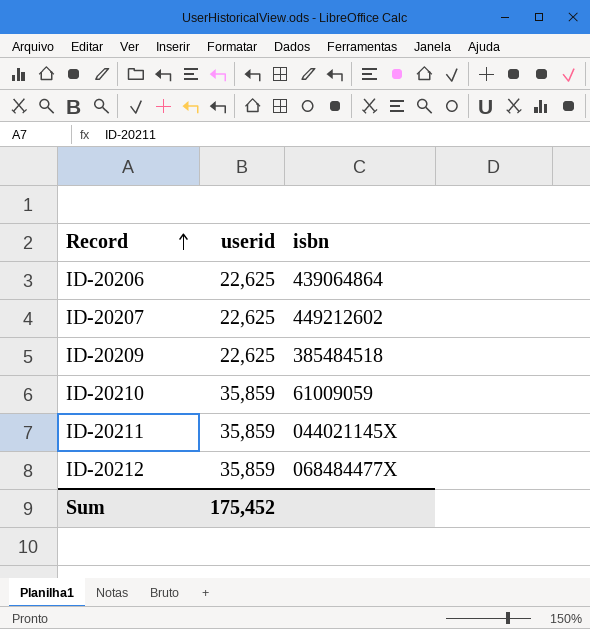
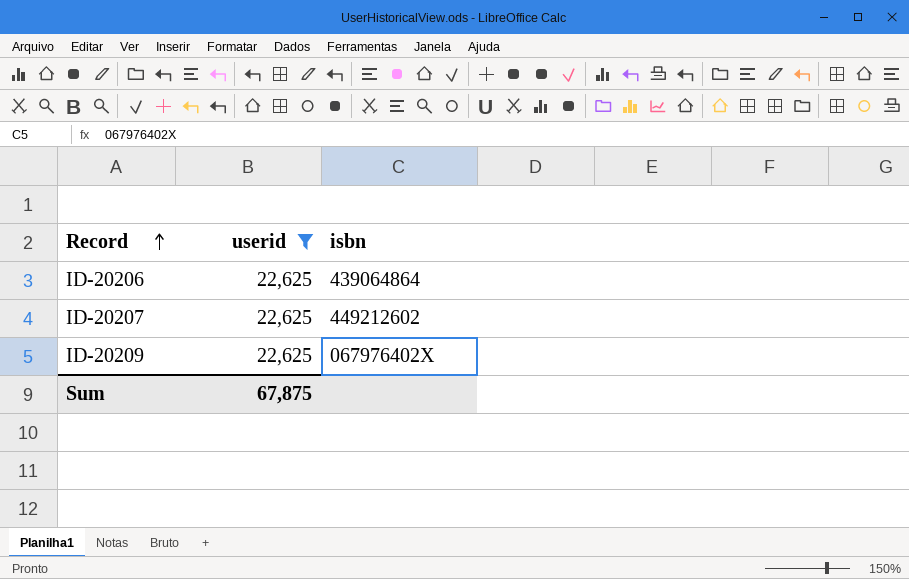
filter: none -> userid = 22,625
ID-20209 | isbn: 385484518 -> 067976402X
Sum | userid: 175,452 -> 67,875

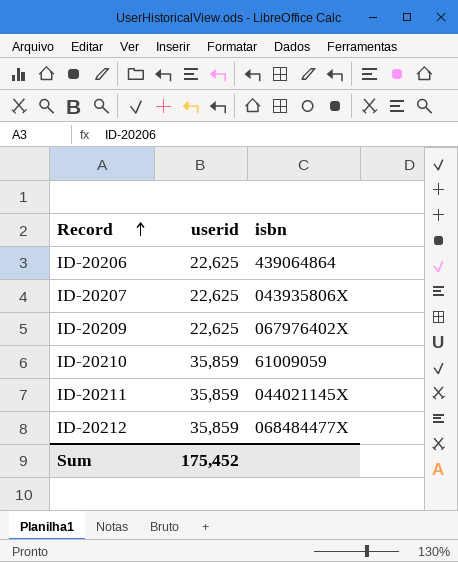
filter: userid = 22,625 -> none
ID-20207 | isbn: 449212602 -> 043935806X
Sum | userid: 67,875 -> 175,452

